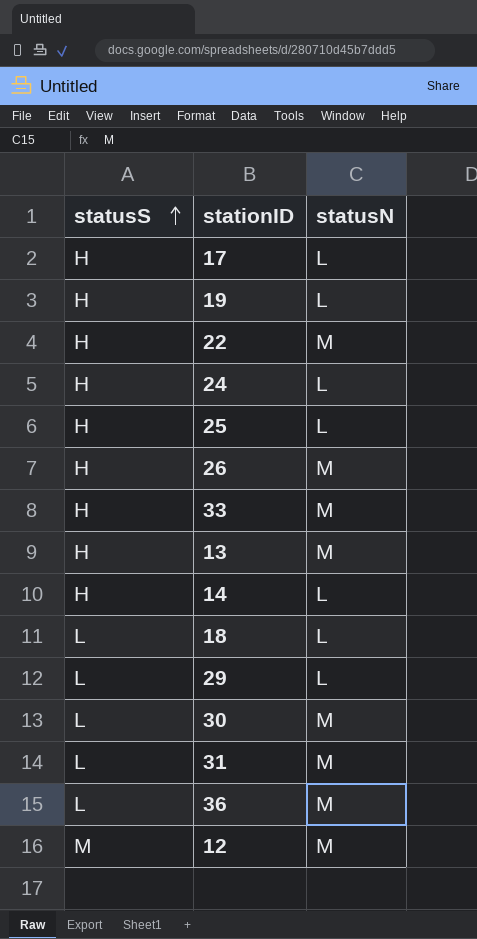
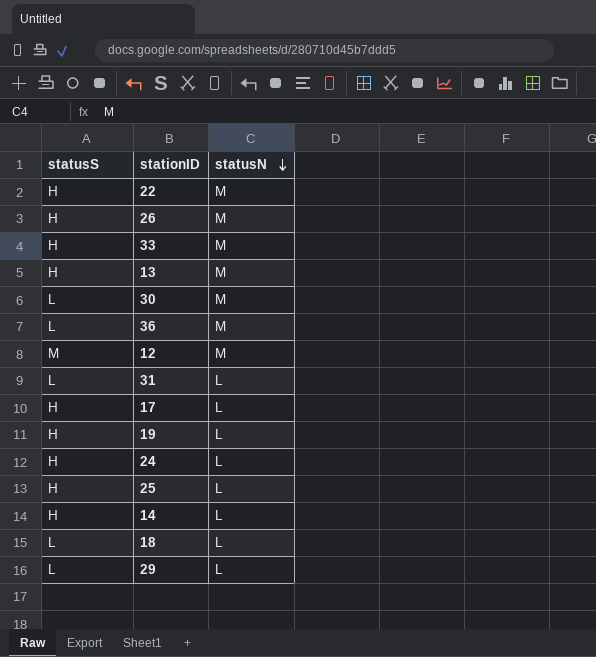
row order: statusS ascending -> statusN descending
31 | statusN: M -> L

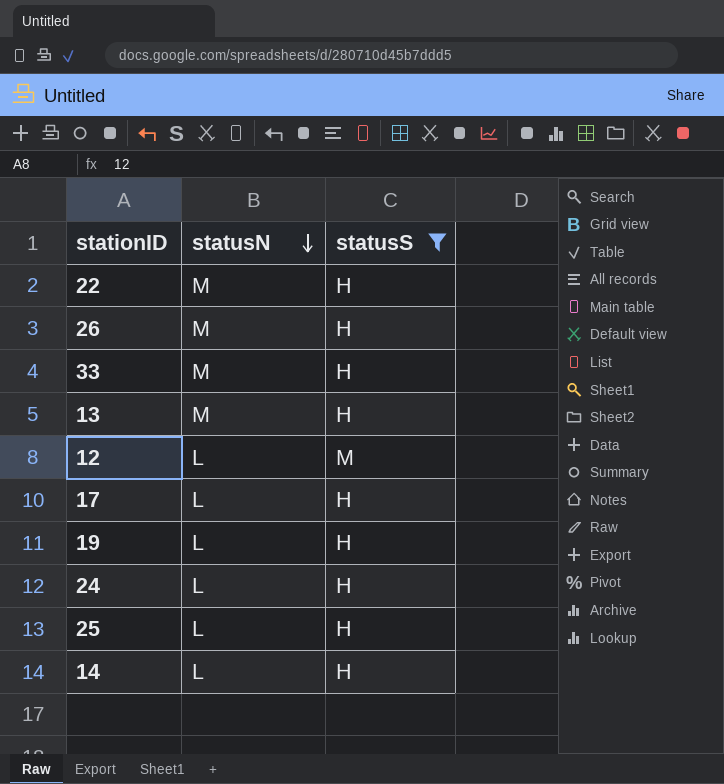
filter: none -> statusS != L
column statusS | position: 1 -> 3
12 | statusN: M -> L

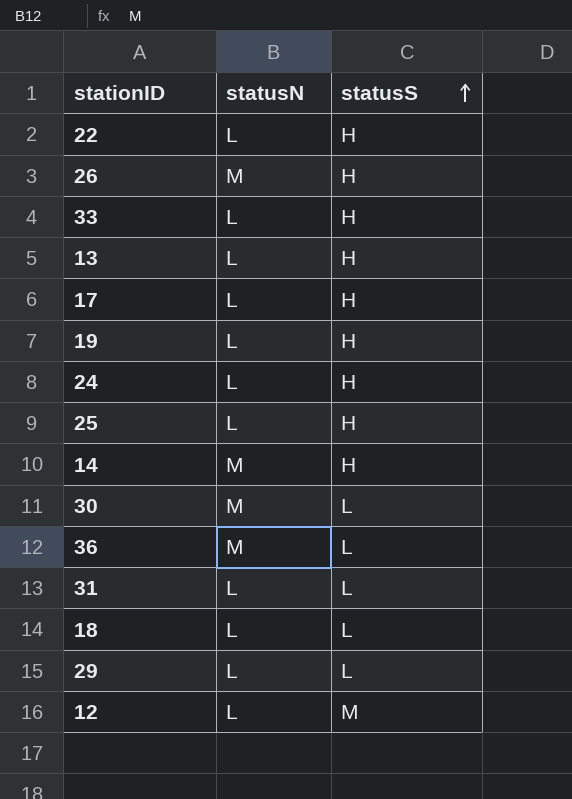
filter: statusS != L -> none
row order: statusN descending -> statusS ascending
22 | statusN: M -> L
33 | statusN: M -> L
13 | statusN: M -> L
14 | statusN: L -> M

